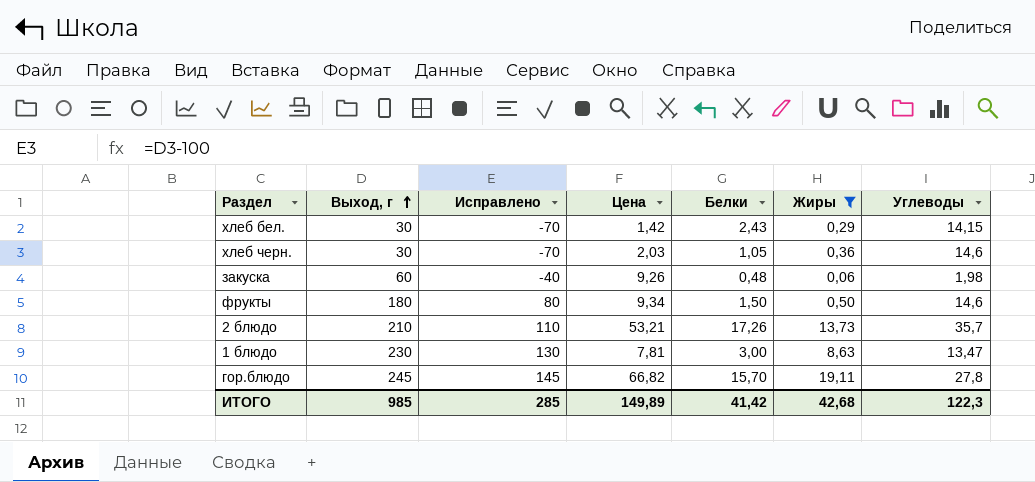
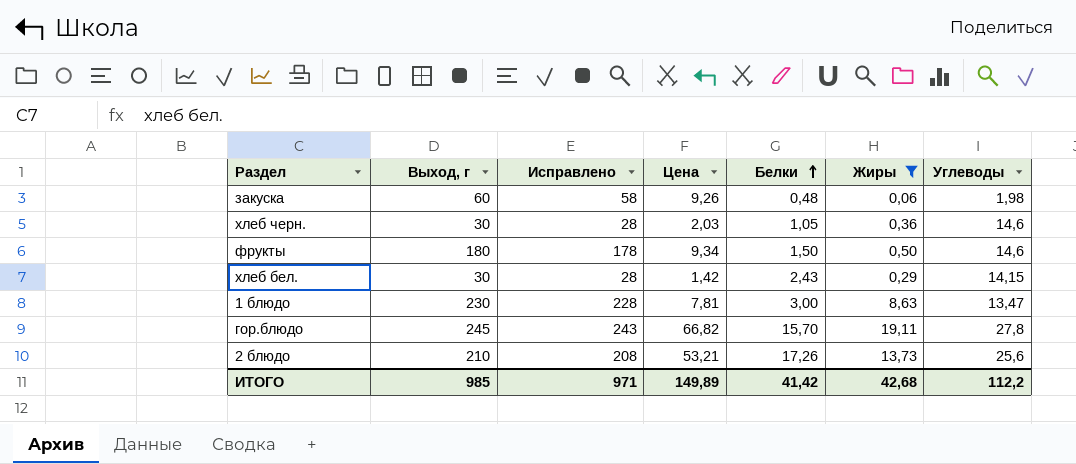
row order: Выход, г ascending -> Белки ascending
column Исправлено | formula: [Выход, г] - 100 -> [Выход, г] - 2
2 блюдо | Углеводы: 35,7 -> 25,6
ИТОГО | Исправлено: 285 -> 971
ИТОГО | Углеводы: 122,3 -> 112,2

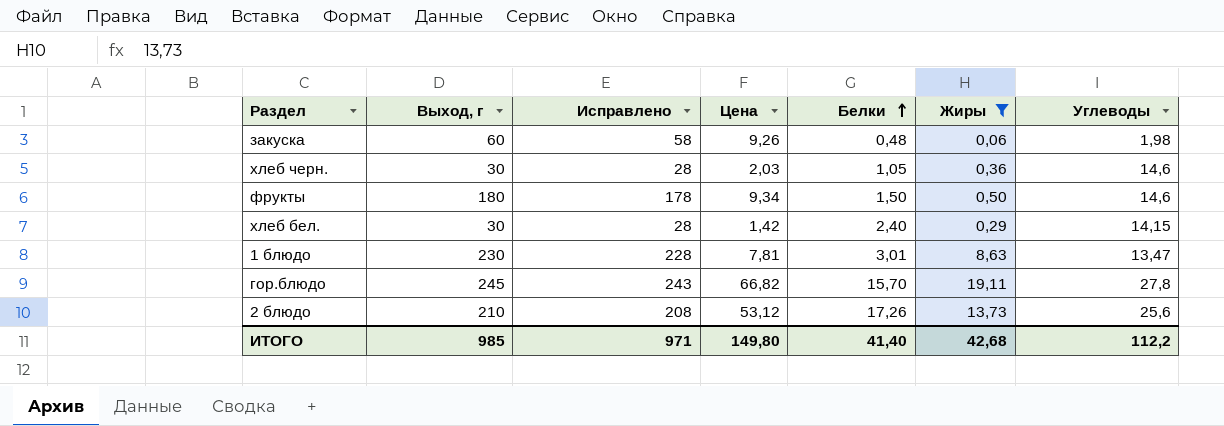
хлеб бел. | Белки: 2,43 -> 2,40
1 блюдо | Белки: 3,00 -> 3,01
2 блюдо | Цена: 53,21 -> 53,12
ИТОГО | Цена: 149,89 -> 149,80
ИТОГО | Белки: 41,42 -> 41,40

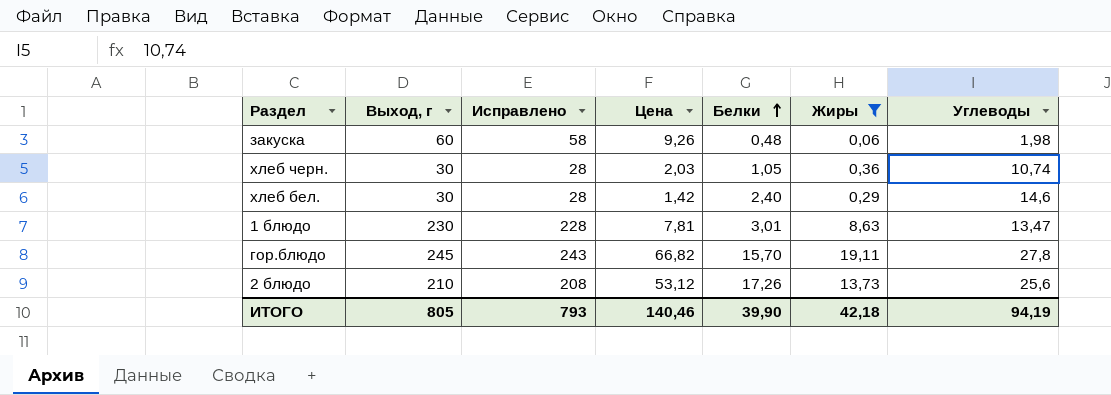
row фрукты: 180 | 178 | 9,34 | 1,50 | 0,50 | 14,6 -> none
хлеб черн. | Углеводы: 14,6 -> 10,74
хлеб бел. | Углеводы: 14,15 -> 14,6
ИТОГО | Выход, г: 985 -> 805
ИТОГО | Исправлено: 971 -> 793
ИТОГО | Цена: 149,80 -> 140,46
ИТОГО | Белки: 41,40 -> 39,90
ИТОГО | Жиры: 42,68 -> 42,18
ИТОГО | Углеводы: 112,2 -> 94,19

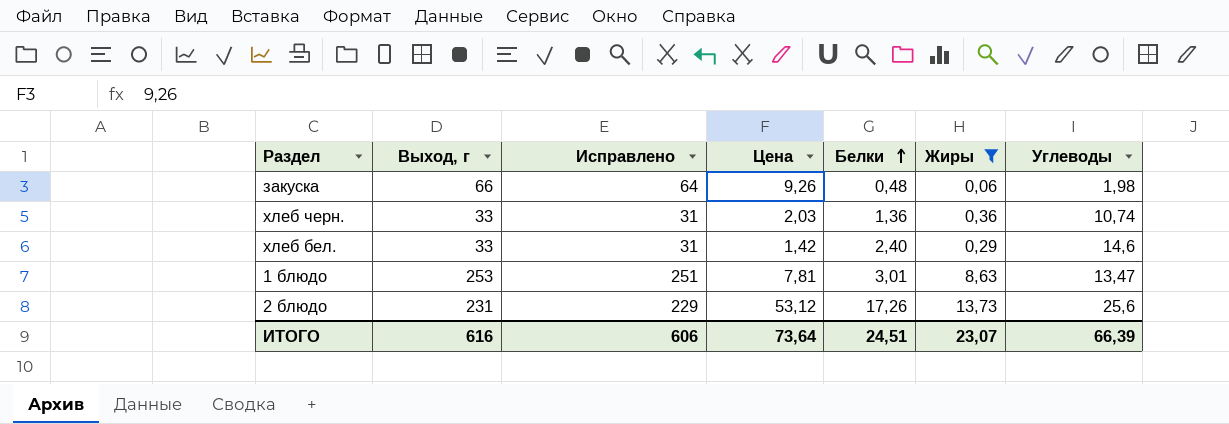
row гор.блюдо: 245 | 243 | 66,82 | 15,70 | 19,11 | 27,8 -> none
закуска | Выход, г: 60 -> 66
закуска | Исправлено: 58 -> 64
хлеб черн. | Выход, г: 30 -> 33
хлеб черн. | Исправлено: 28 -> 31
хлеб черн. | Белки: 1,05 -> 1,36
хлеб бел. | Выход, г: 30 -> 33
хлеб бел. | Исправлено: 28 -> 31
1 блюдо | Выход, г: 230 -> 253
1 блюдо | Исправлено: 228 -> 251
2 блюдо | Выход, г: 210 -> 231
2 блюдо | Исправлено: 208 -> 229
ИТОГО | Выход, г: 805 -> 616
ИТОГО | Исправлено: 793 -> 606
ИТОГО | Цена: 140,46 -> 73,64
ИТОГО | Белки: 39,90 -> 24,51
ИТОГО | Жиры: 42,18 -> 23,07
ИТОГО | Углеводы: 94,19 -> 66,39

